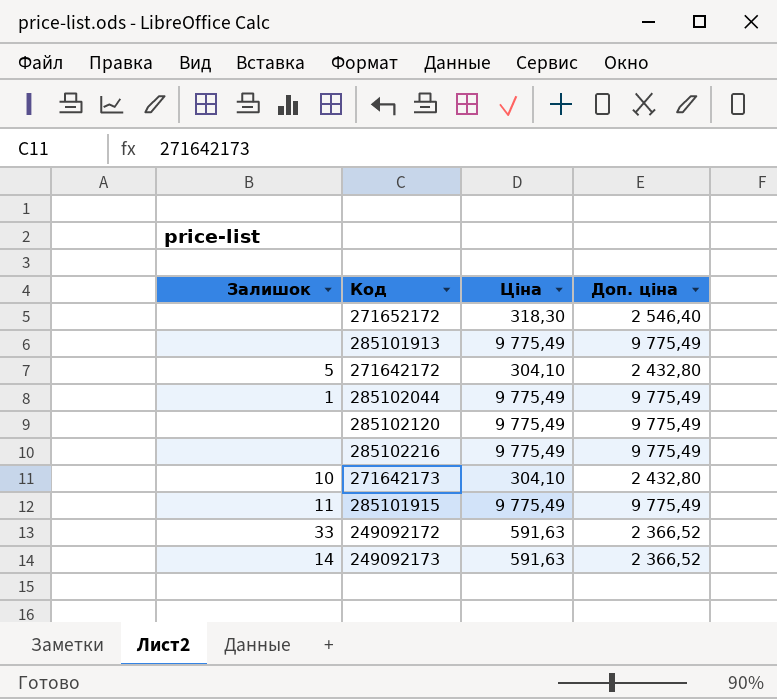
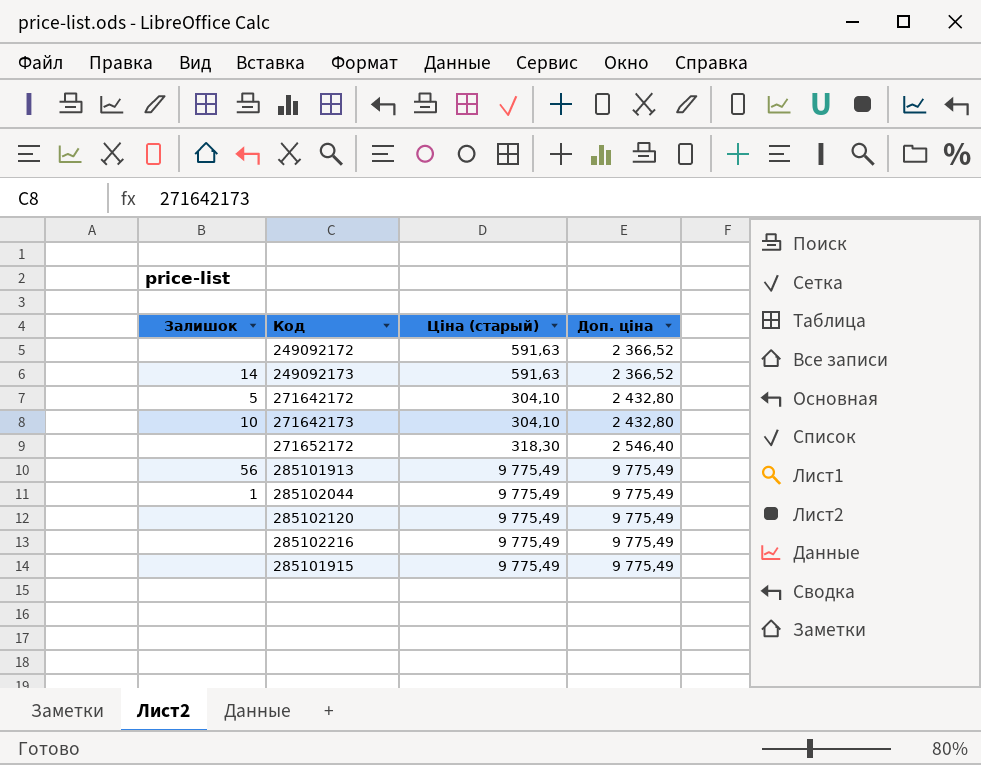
row order: none -> Доп. ціна ascending
column name: Ціна -> Ціна (старый)
249092172 | Залишок: 33 -> none
285101913 | Залишок: none -> 56
285101915 | Залишок: 11 -> none

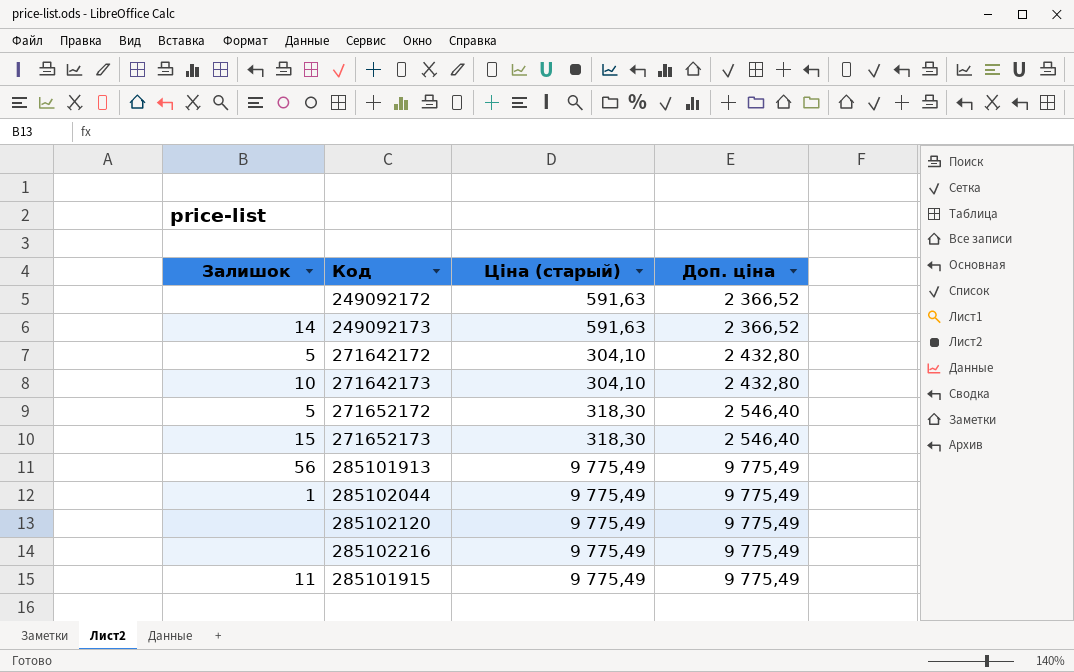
271652172 | Залишок: none -> 5
row 271652173: none -> 15 | 318,30 | 2 546,40
285101915 | Залишок: none -> 11

